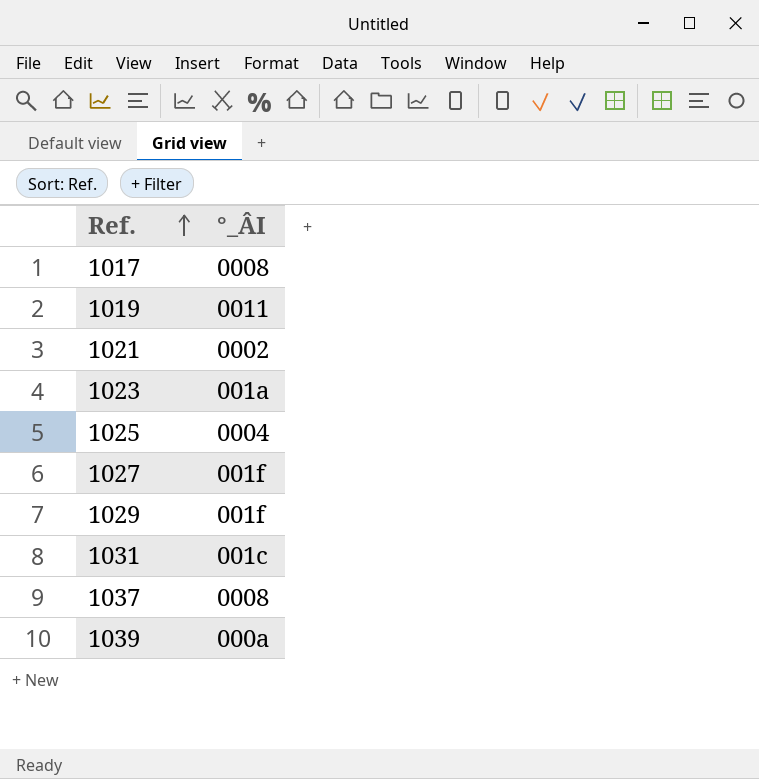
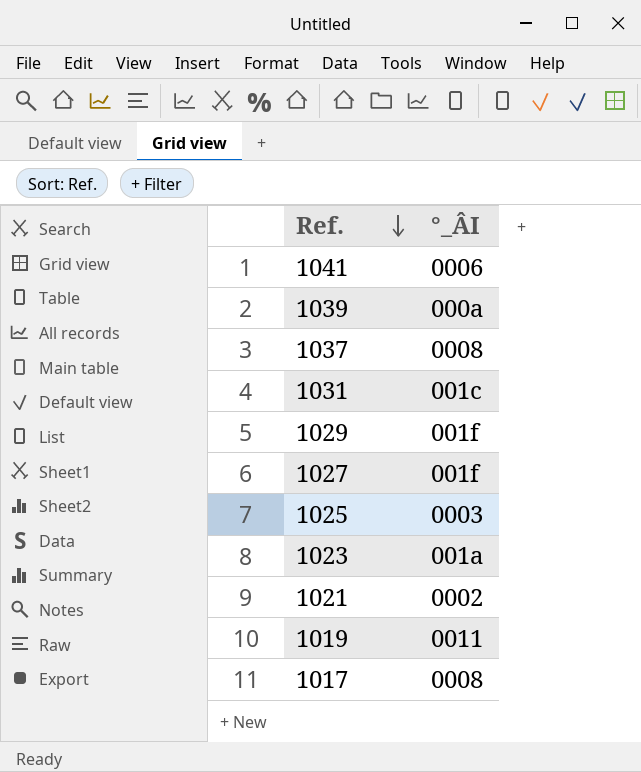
row order: Ref. ascending -> Ref. descending
row 1041: none -> 0006
1025 | °_ÂI: 0004 -> 0003

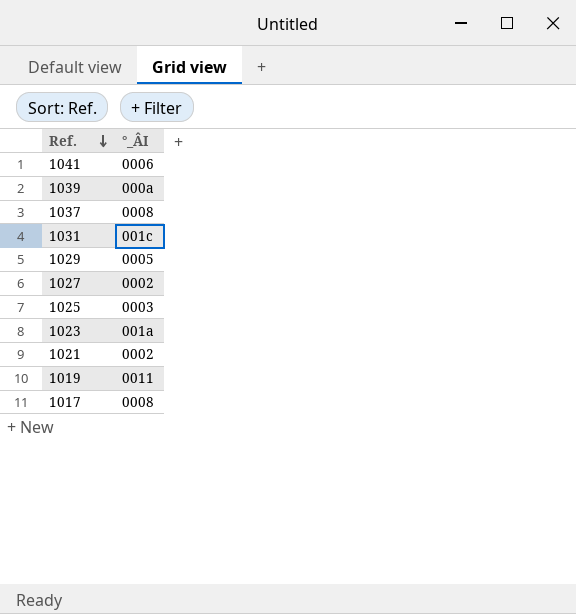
1029 | °_ÂI: 001f -> 0005
1027 | °_ÂI: 001f -> 0002

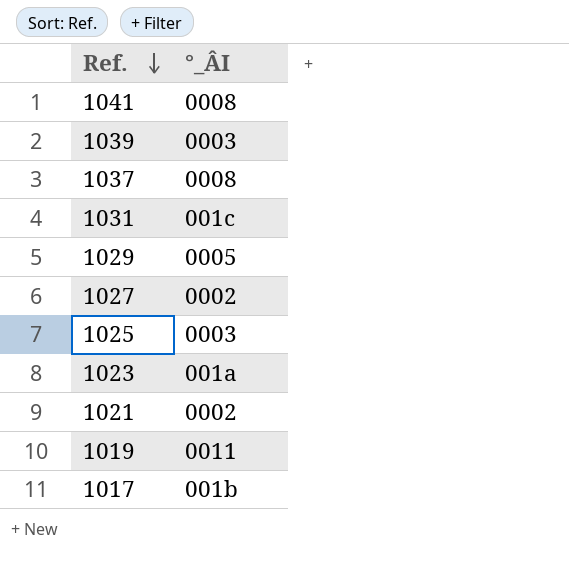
1041 | °_ÂI: 0006 -> 0008
1039 | °_ÂI: 000a -> 0003
1017 | °_ÂI: 0008 -> 001b

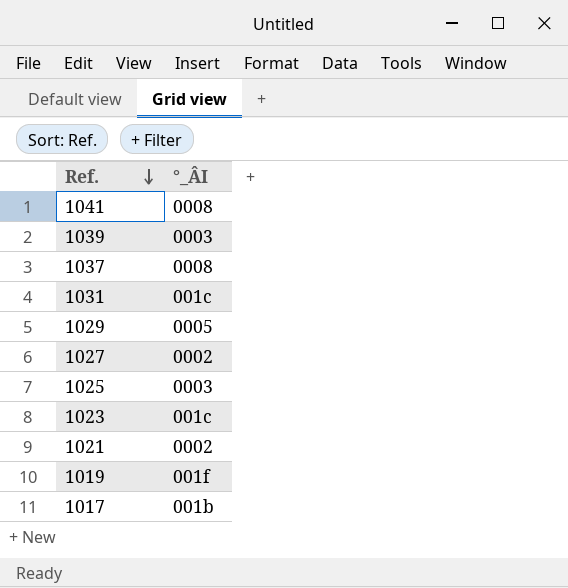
1023 | °_ÂI: 001a -> 001c
1019 | °_ÂI: 0011 -> 001f

